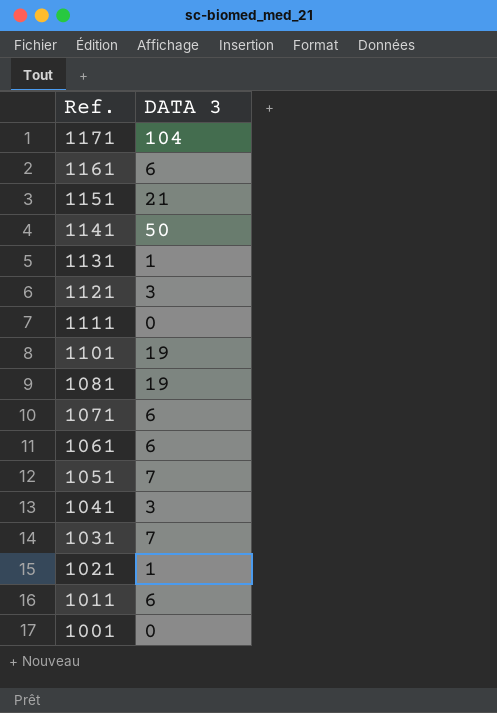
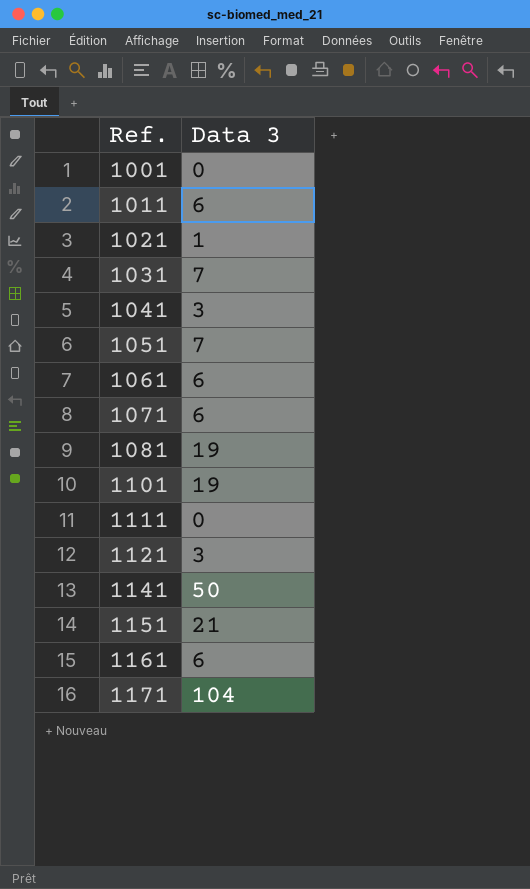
row order: Ref. descending -> Ref. ascending
column name: DATA 3 -> Data 3
row 1131: 1 -> none

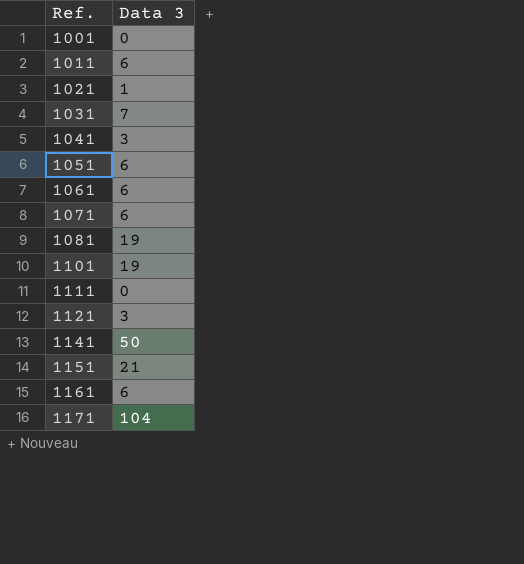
1051 | Data 3: 7 -> 6

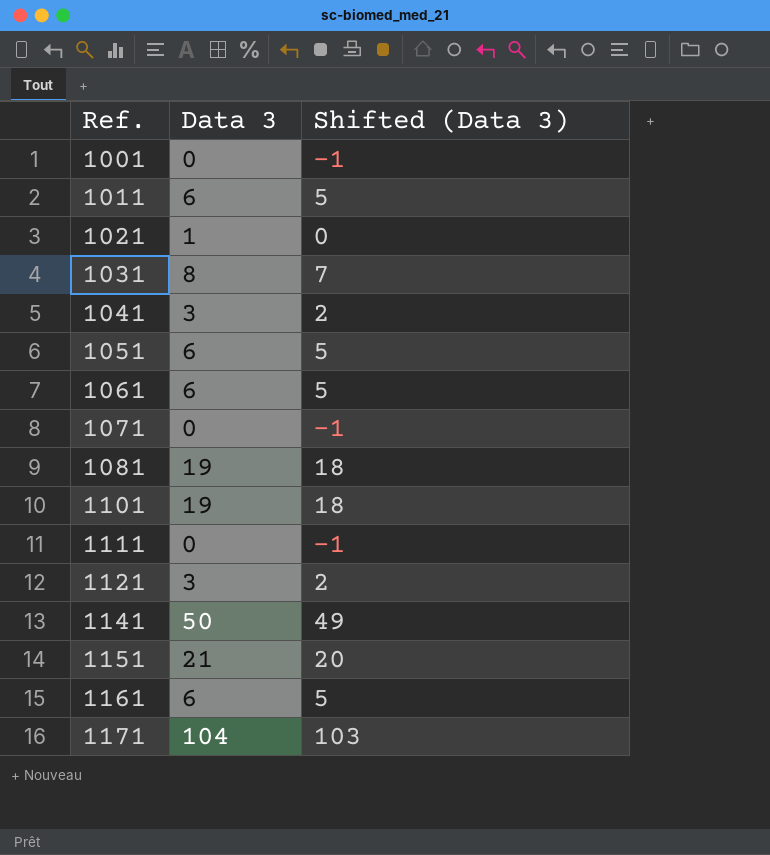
column Shifted (Data 3) | formula: none -> [Data 3] - 1
1031 | Data 3: 7 -> 8
1071 | Data 3: 6 -> 0

